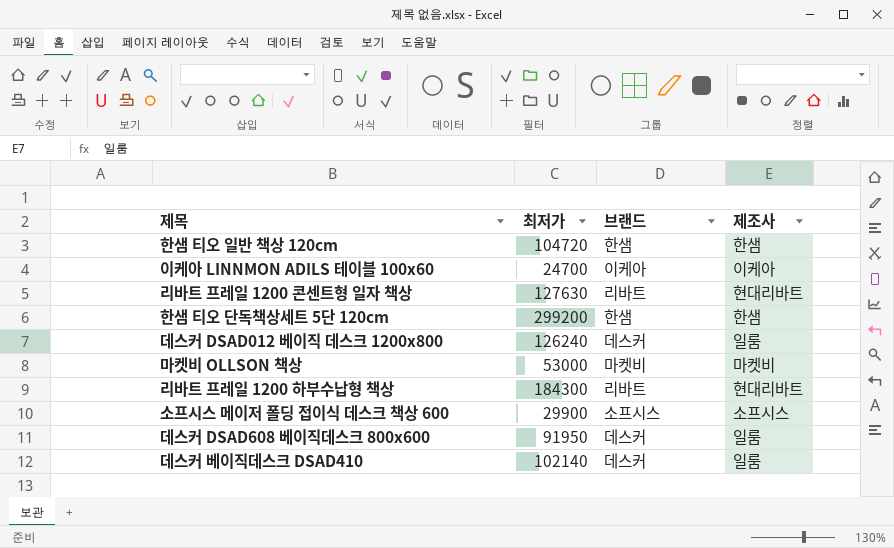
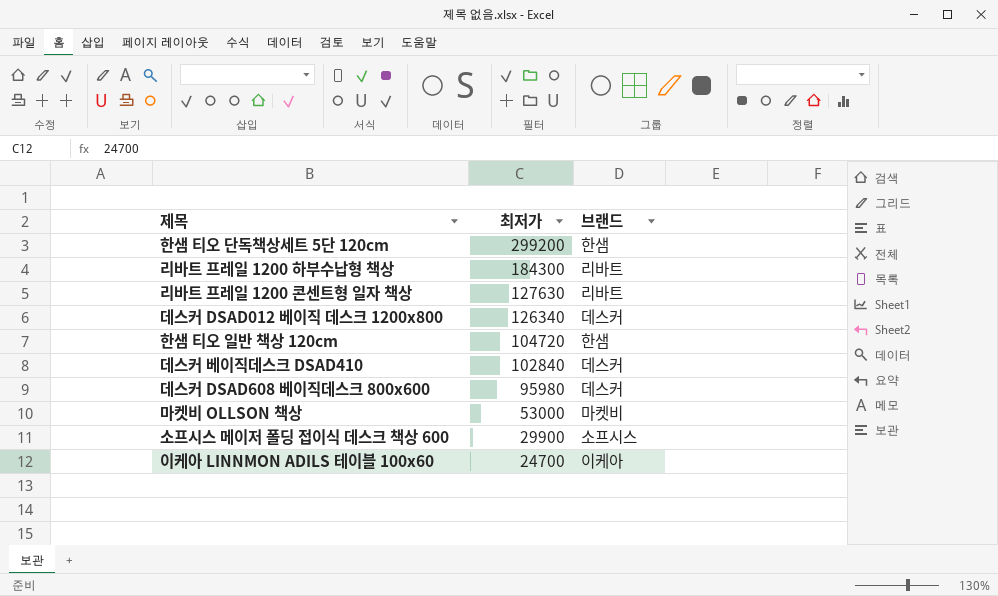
row order: none -> 최저가 descending
column 제조사 | position: 4 -> none
데스커 DSAD012 베이직 데스크 1200x800 | 최저가: 126240 -> 126340
데스커 베이직데스크 DSAD410 | 최저가: 102140 -> 102840
데스커 DSAD608 베이직데스크 800x600 | 최저가: 91950 -> 95980

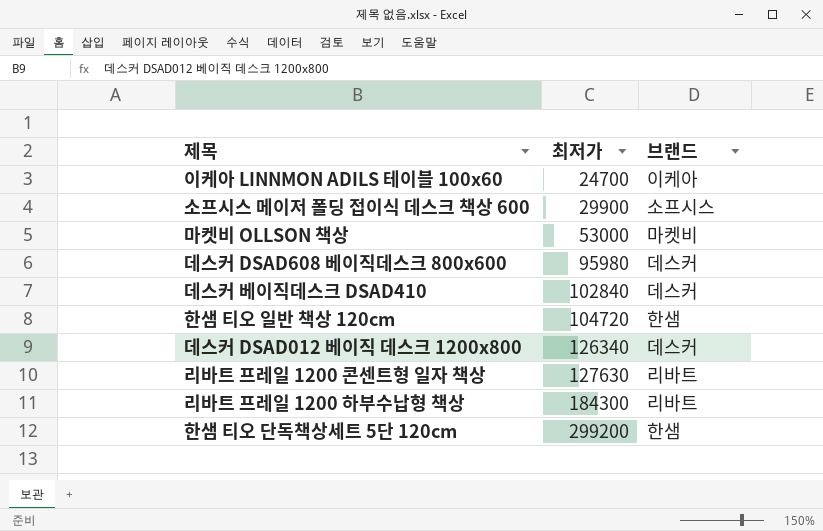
row order: 최저가 descending -> 최저가 ascending

